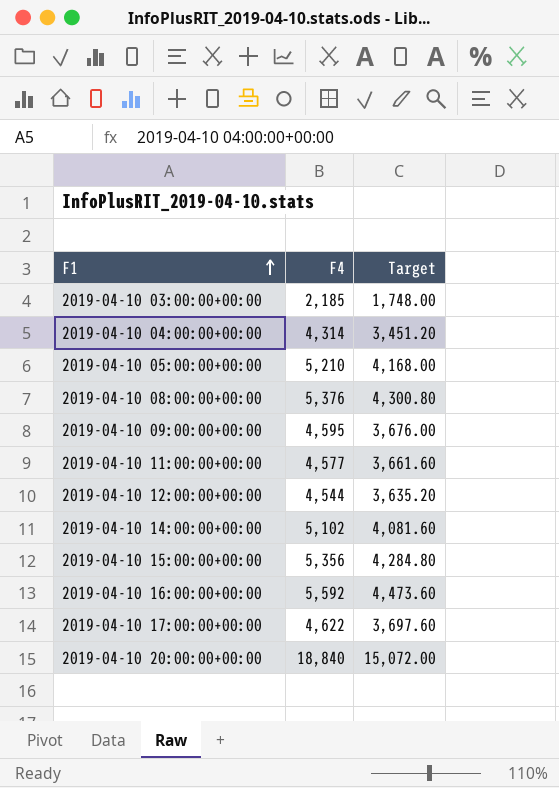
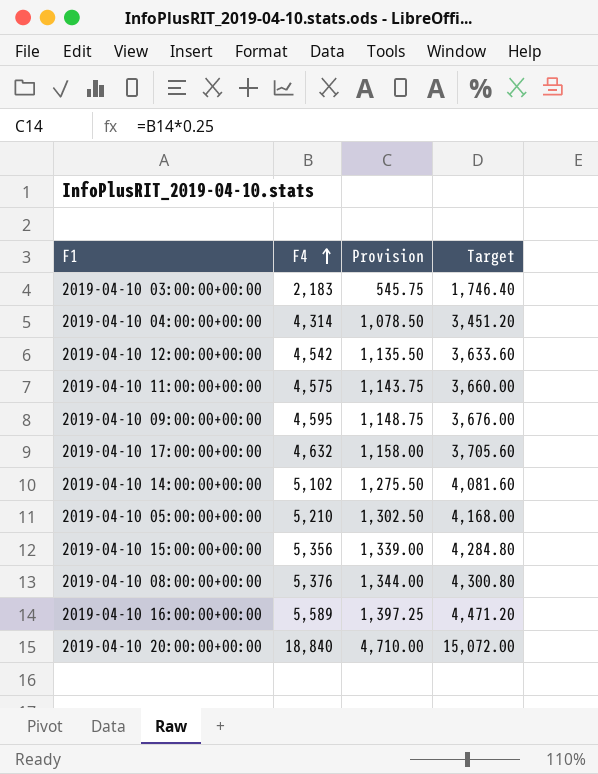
row order: F1 ascending -> F4 ascending
column Provision | formula: none -> [F4] * 0.25
2019-04-10 03:00:00+00:00 | F4: 2,185 -> 2,183
2019-04-10 03:00:00+00:00 | Target: 1,748.00 -> 1,746.40
2019-04-10 12:00:00+00:00 | F4: 4,544 -> 4,542
2019-04-10 12:00:00+00:00 | Target: 3,635.20 -> 3,633.60
2019-04-10 11:00:00+00:00 | F4: 4,577 -> 4,575
2019-04-10 11:00:00+00:00 | Target: 3,661.60 -> 3,660.00
2019-04-10 17:00:00+00:00 | F4: 4,622 -> 4,632
2019-04-10 17:00:00+00:00 | Target: 3,697.60 -> 3,705.60
2019-04-10 16:00:00+00:00 | F4: 5,592 -> 5,589
2019-04-10 16:00:00+00:00 | Target: 4,473.60 -> 4,471.20

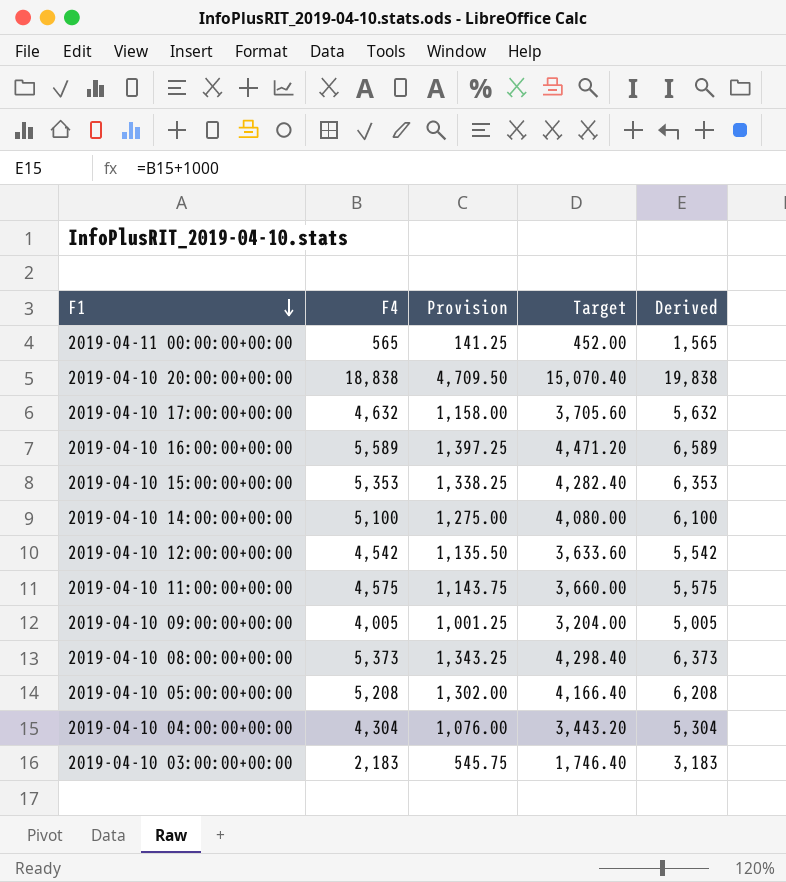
row order: F4 ascending -> F1 descending
column Derived | formula: none -> [F4] + 1000
row 2019-04-11 00:00:00+00:00: none -> 565 | 141.25 | 452.00 | 1,565
2019-04-10 20:00:00+00:00 | F4: 18,840 -> 18,838
2019-04-10 20:00:00+00:00 | Provision: 4,710.00 -> 4,709.50
2019-04-10 20:00:00+00:00 | Target: 15,072.00 -> 15,070.40
2019-04-10 15:00:00+00:00 | F4: 5,356 -> 5,353
2019-04-10 15:00:00+00:00 | Provision: 1,339.00 -> 1,338.25
2019-04-10 15:00:00+00:00 | Target: 4,284.80 -> 4,282.40
2019-04-10 14:00:00+00:00 | F4: 5,102 -> 5,100
2019-04-10 14:00:00+00:00 | Provision: 1,275.50 -> 1,275.00
2019-04-10 14:00:00+00:00 | Target: 4,081.60 -> 4,080.00
2019-04-10 09:00:00+00:00 | F4: 4,595 -> 4,005
2019-04-10 09:00:00+00:00 | Provision: 1,148.75 -> 1,001.25
2019-04-10 09:00:00+00:00 | Target: 3,676.00 -> 3,204.00
2019-04-10 08:00:00+00:00 | F4: 5,376 -> 5,373
2019-04-10 08:00:00+00:00 | Provision: 1,344.00 -> 1,343.25
2019-04-10 08:00:00+00:00 | Target: 4,300.80 -> 4,298.40
2019-04-10 05:00:00+00:00 | F4: 5,210 -> 5,208
2019-04-10 05:00:00+00:00 | Provision: 1,302.50 -> 1,302.00
2019-04-10 05:00:00+00:00 | Target: 4,168.00 -> 4,166.40
2019-04-10 04:00:00+00:00 | F4: 4,314 -> 4,304
2019-04-10 04:00:00+00:00 | Provision: 1,078.50 -> 1,076.00
2019-04-10 04:00:00+00:00 | Target: 3,451.20 -> 3,443.20

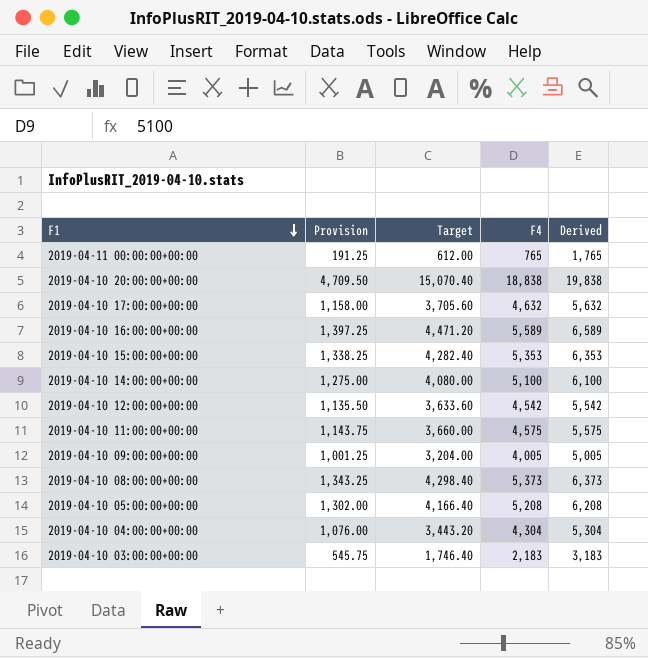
column F4 | position: 2 -> 4
2019-04-11 00:00:00+00:00 | Provision: 141.25 -> 191.25
2019-04-11 00:00:00+00:00 | Target: 452.00 -> 612.00
2019-04-11 00:00:00+00:00 | F4: 565 -> 765
2019-04-11 00:00:00+00:00 | Derived: 1,565 -> 1,765

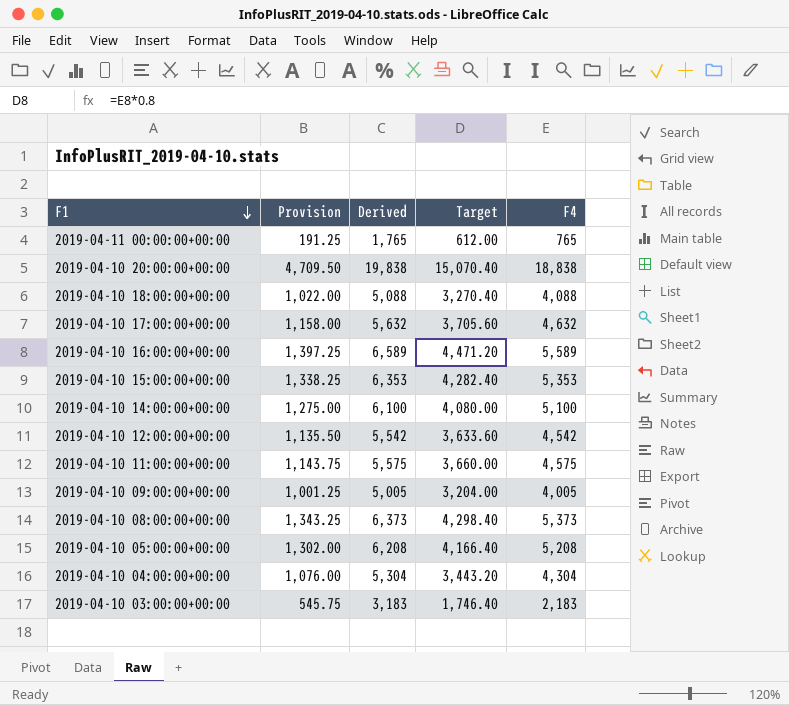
column Derived | position: 5 -> 3
row 2019-04-10 18:00:00+00:00: none -> 1,022.00 | 5,088 | 3,270.40 | 4,088

